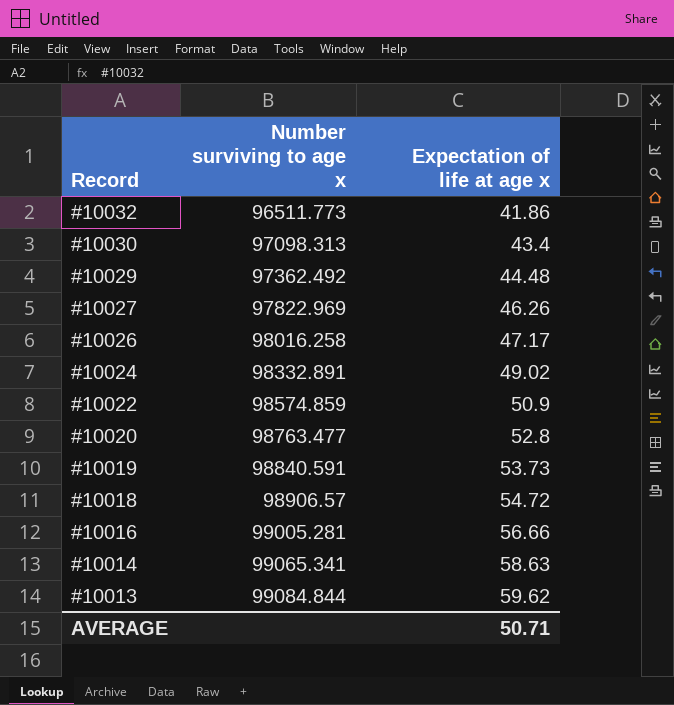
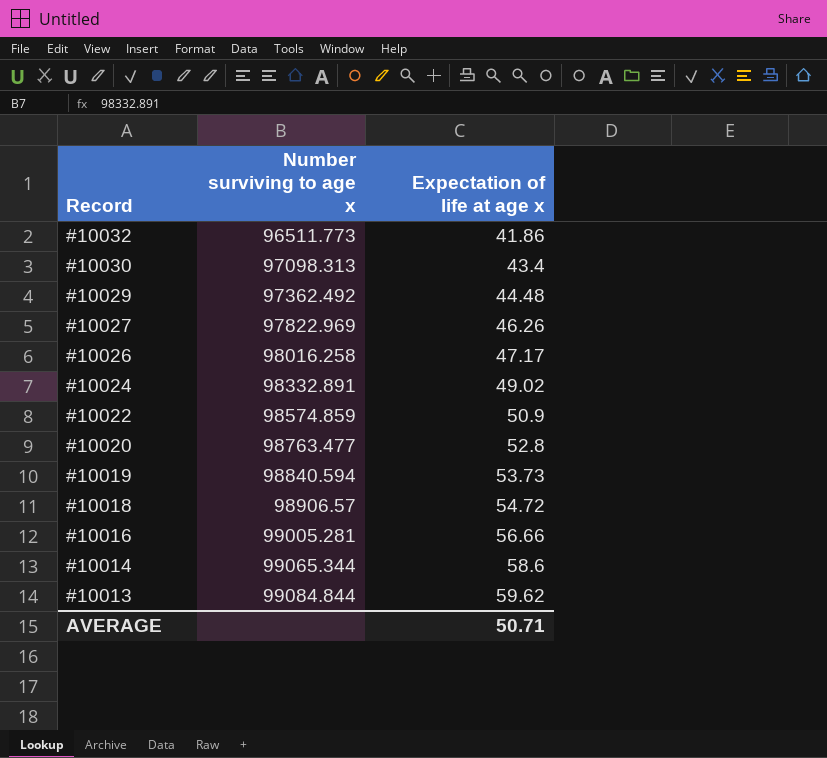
#10019 | Number surviving to age x: 98840.591 -> 98840.594
#10014 | Number surviving to age x: 99065.341 -> 99065.344
#10014 | Expectation of life at age x: 58.63 -> 58.6

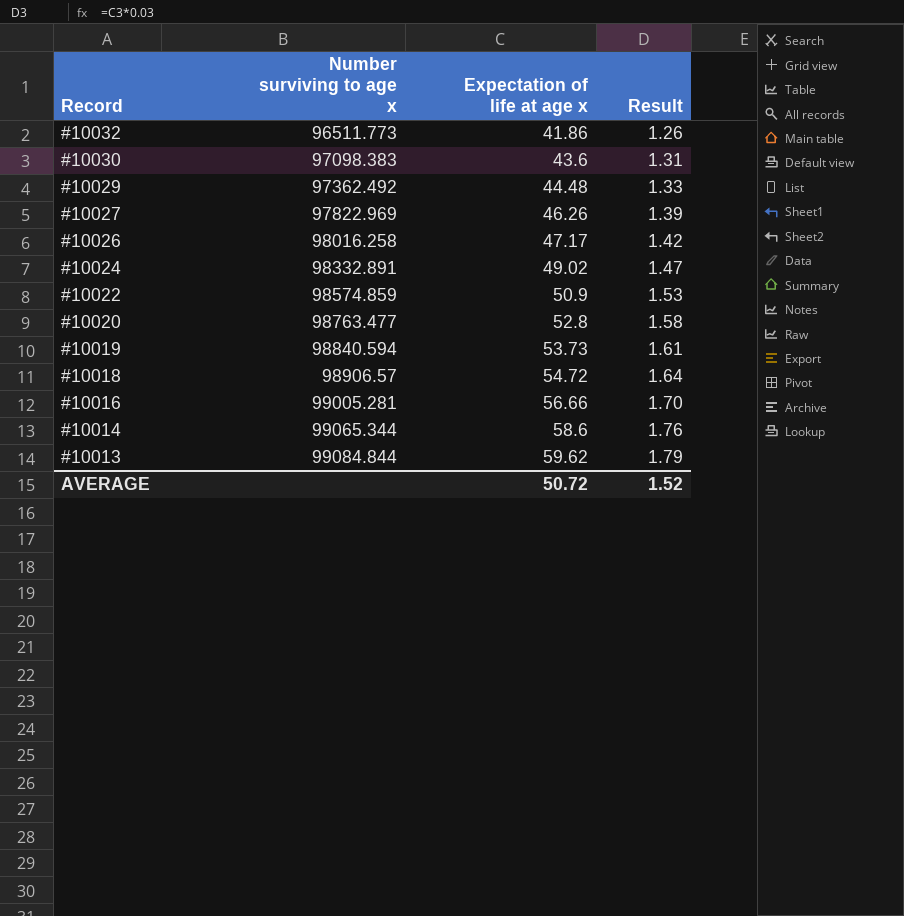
column Result | formula: none -> [Expectation of life at age x] * 0.03
#10030 | Number surviving to age x: 97098.313 -> 97098.383
#10030 | Expectation of life at age x: 43.4 -> 43.6
AVERAGE | Expectation of life at age x: 50.71 -> 50.72

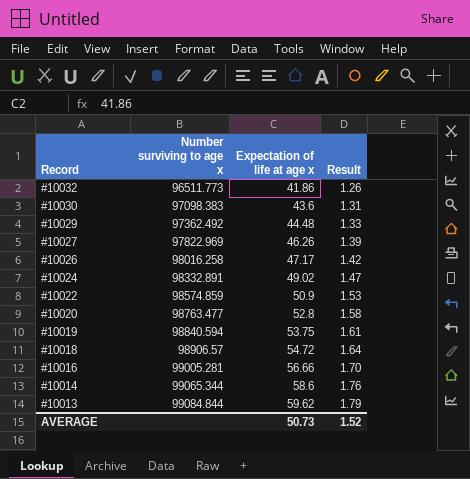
#10019 | Expectation of life at age x: 53.73 -> 53.75
AVERAGE | Expectation of life at age x: 50.72 -> 50.73

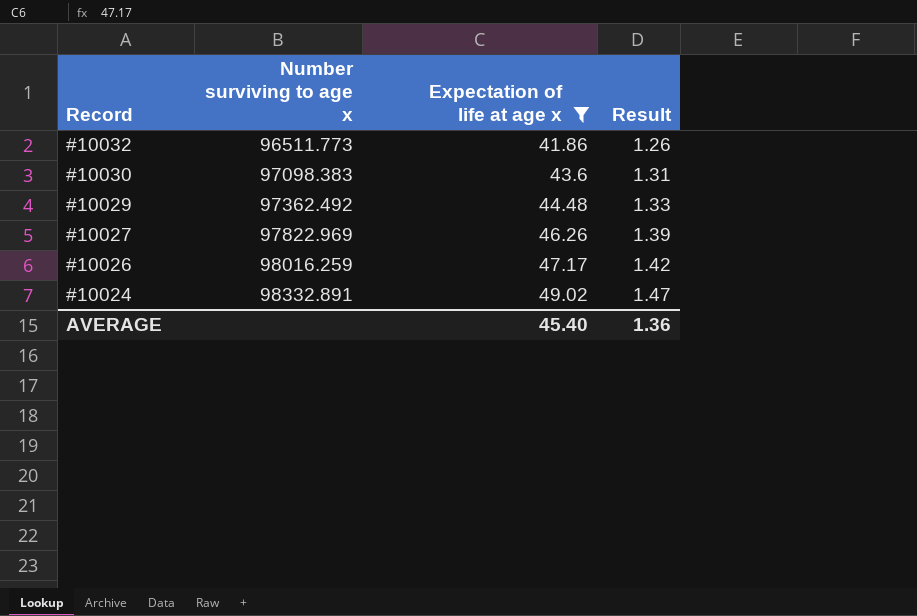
filter: none -> Expectation of life at age x <= 49.02
#10026 | Number surviving to age x: 98016.258 -> 98016.259
AVERAGE | Expectation of life at age x: 50.73 -> 45.40
AVERAGE | Result: 1.52 -> 1.36

